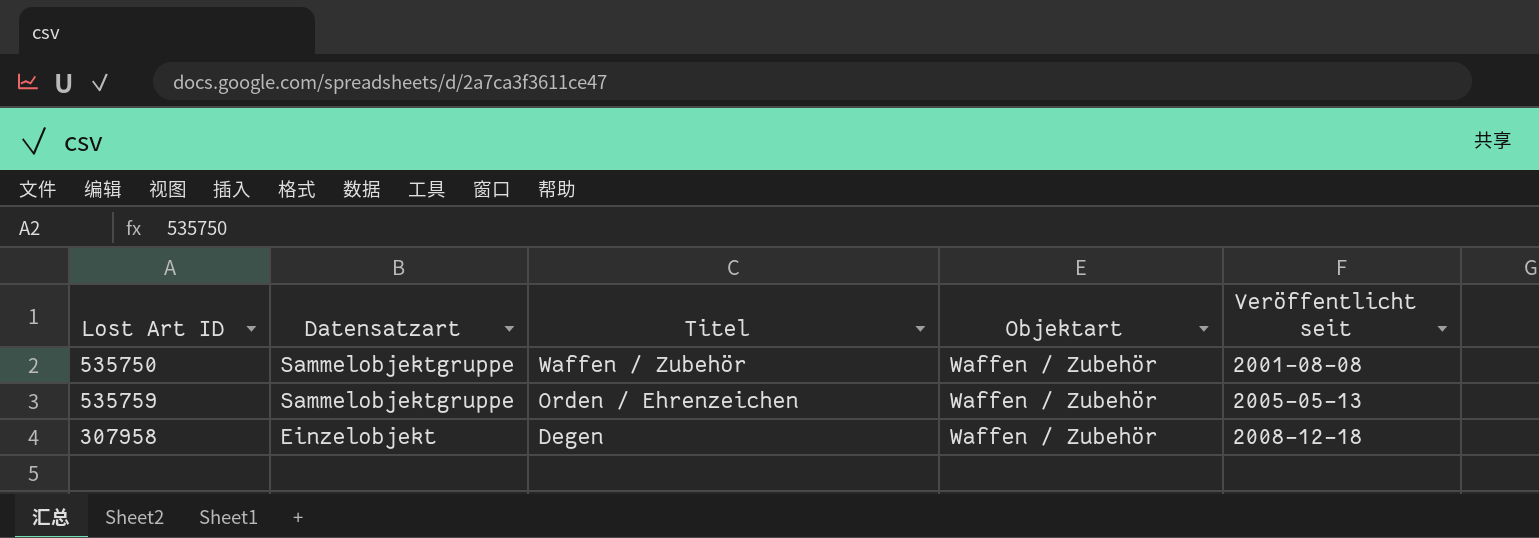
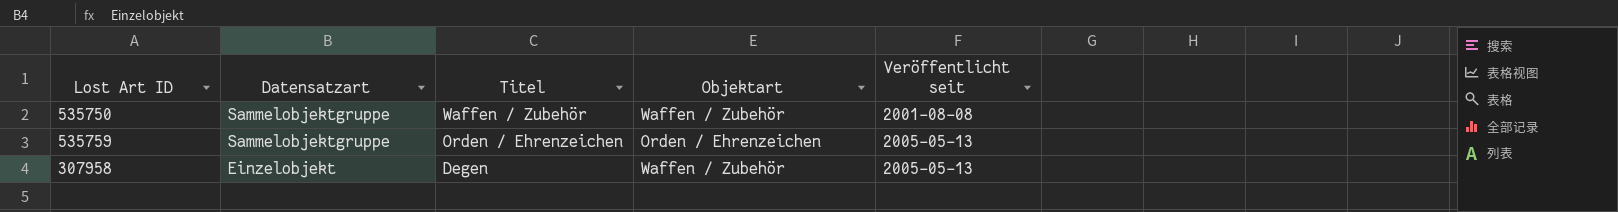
535759 | Objektart: Waffen / Zubehör -> Orden / Ehrenzeichen
307958 | Veröffentlicht seit: 2008-12-18 -> 2005-05-13

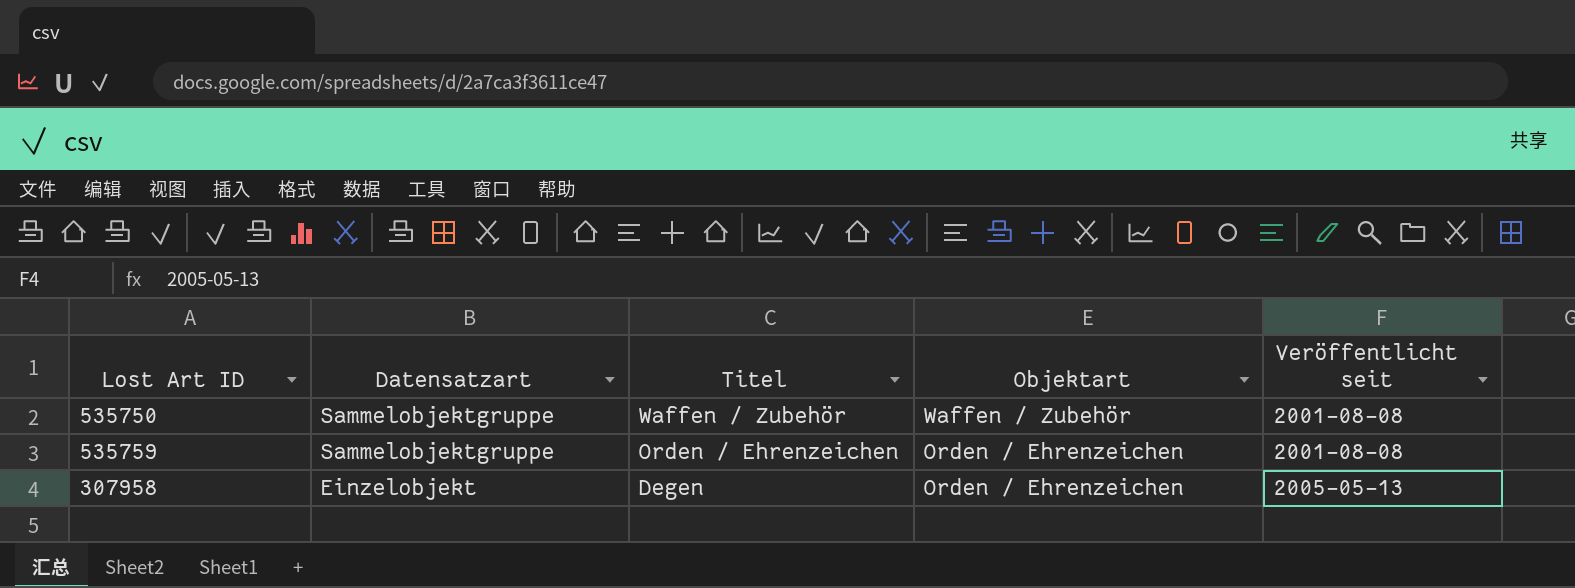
535759 | Veröffentlicht seit: 2005-05-13 -> 2001-08-08
307958 | Objektart: Waffen / Zubehör -> Orden / Ehrenzeichen

